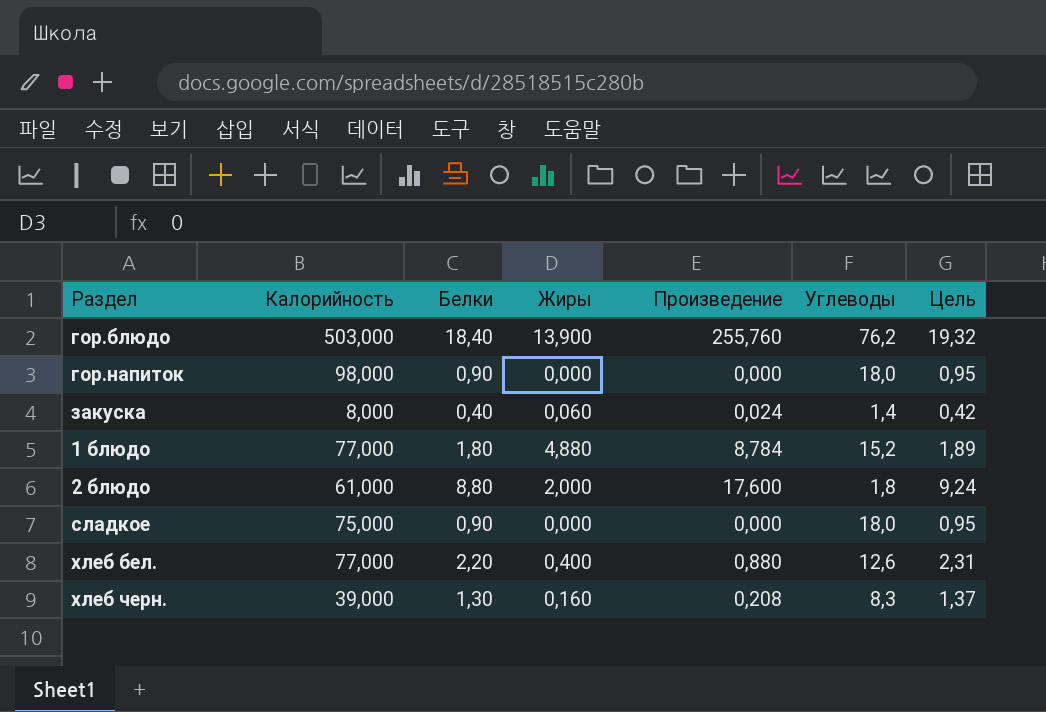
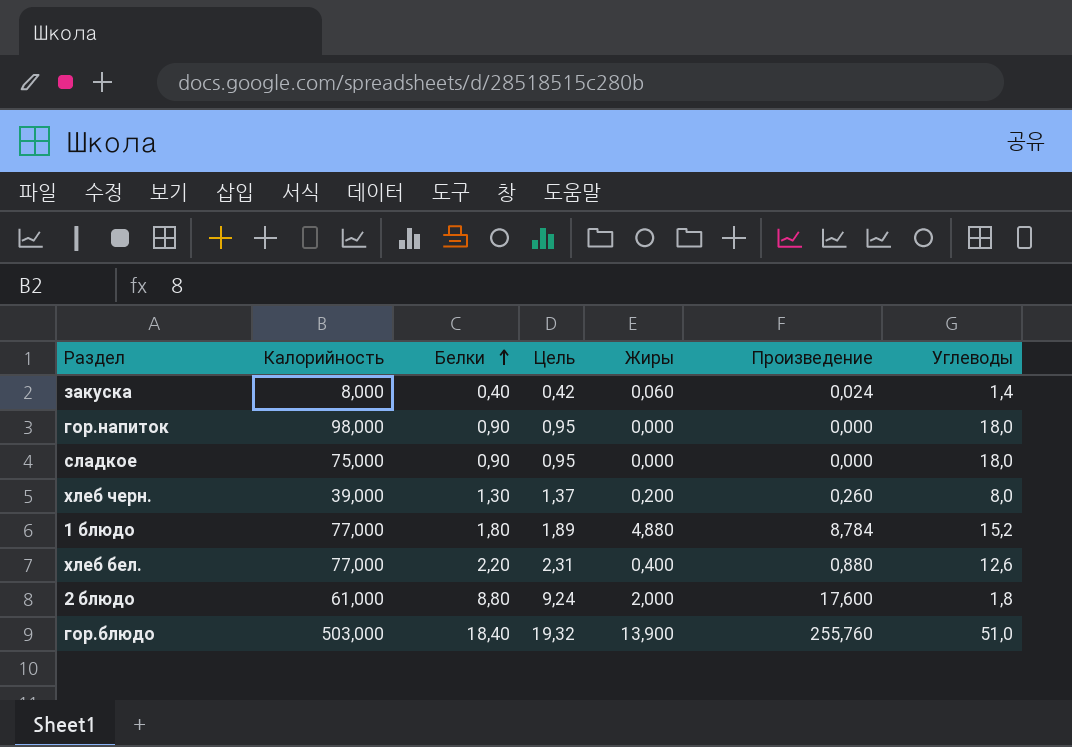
row order: none -> Белки ascending
column Цель | position: 7 -> 4
хлеб черн. | Жиры: 0,160 -> 0,200
хлеб черн. | Произведение: 0,208 -> 0,260
хлеб черн. | Углеводы: 8,3 -> 8,0
гор.блюдо | Углеводы: 76,2 -> 51,0

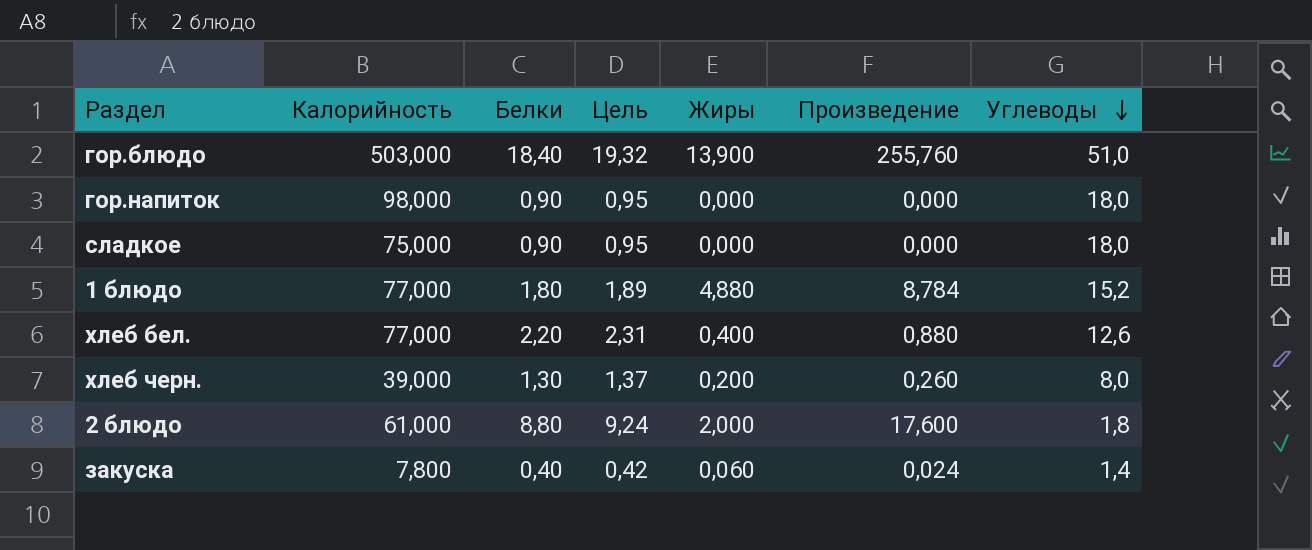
row order: Белки ascending -> Углеводы descending
закуска | Калорийность: 8,000 -> 7,800

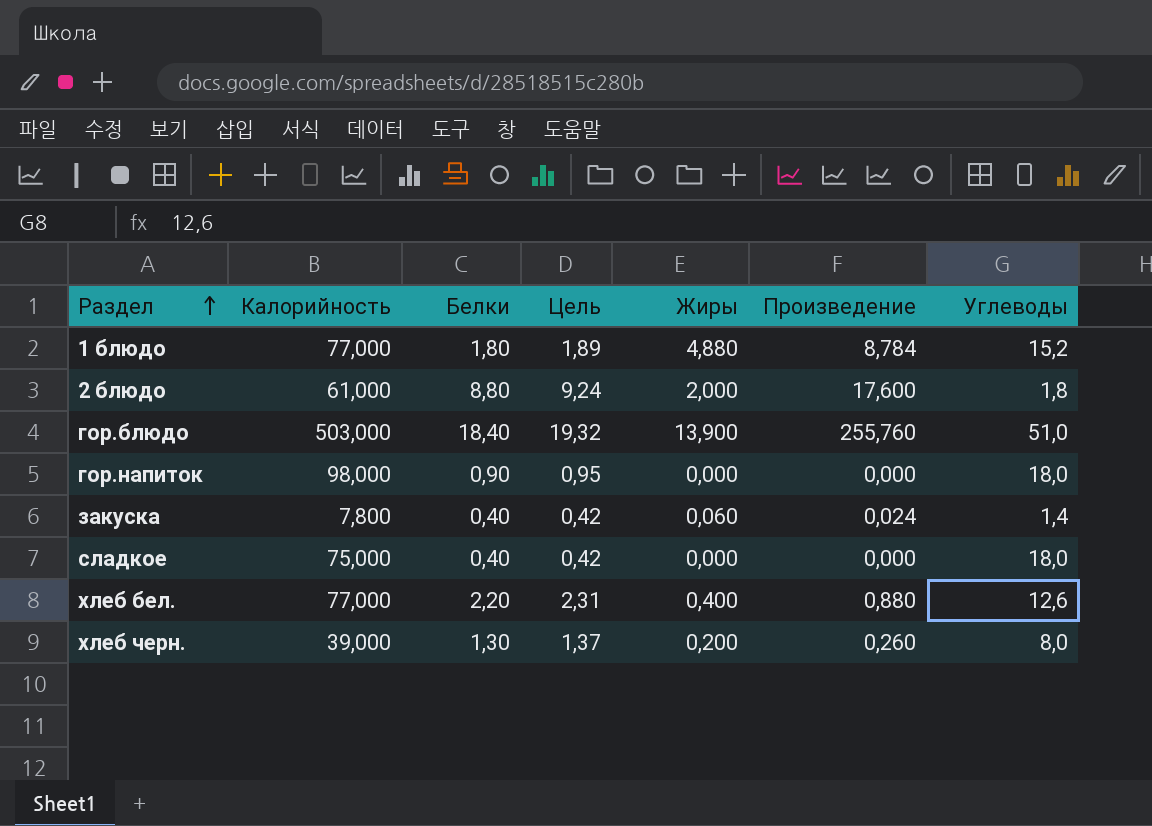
row order: Углеводы descending -> Раздел ascending
сладкое | Белки: 0,90 -> 0,40
сладкое | Цель: 0,95 -> 0,42

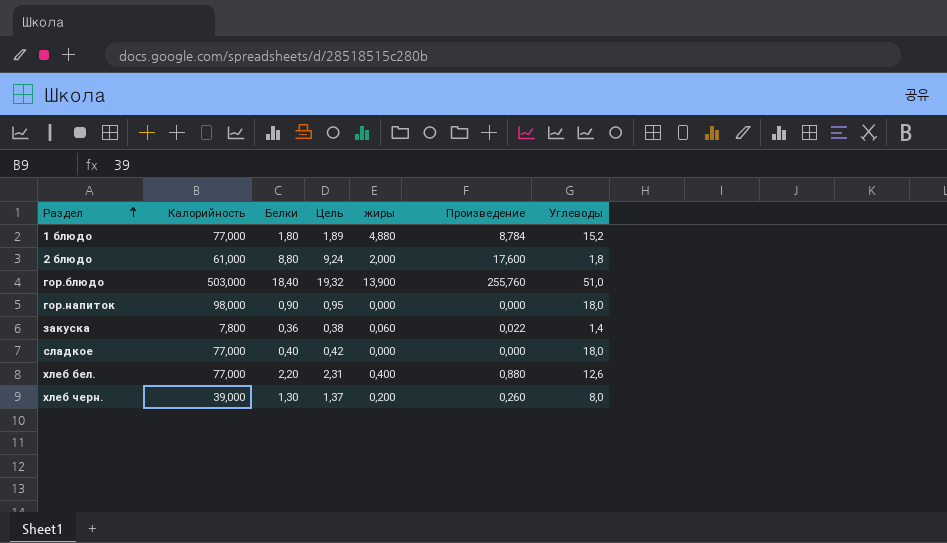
column name: Жиры -> жиры
закуска | Белки: 0,40 -> 0,36
закуска | Цель: 0,42 -> 0,38
закуска | Произведение: 0,024 -> 0,022
сладкое | Калорийность: 75,000 -> 77,000

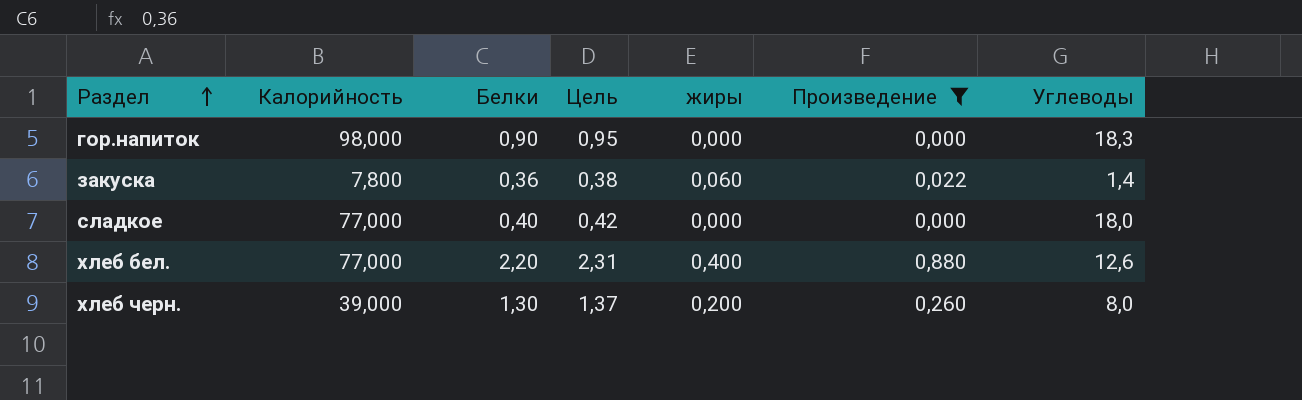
filter: none -> Произведение <= 0,880
гор.напиток | Углеводы: 18,0 -> 18,3

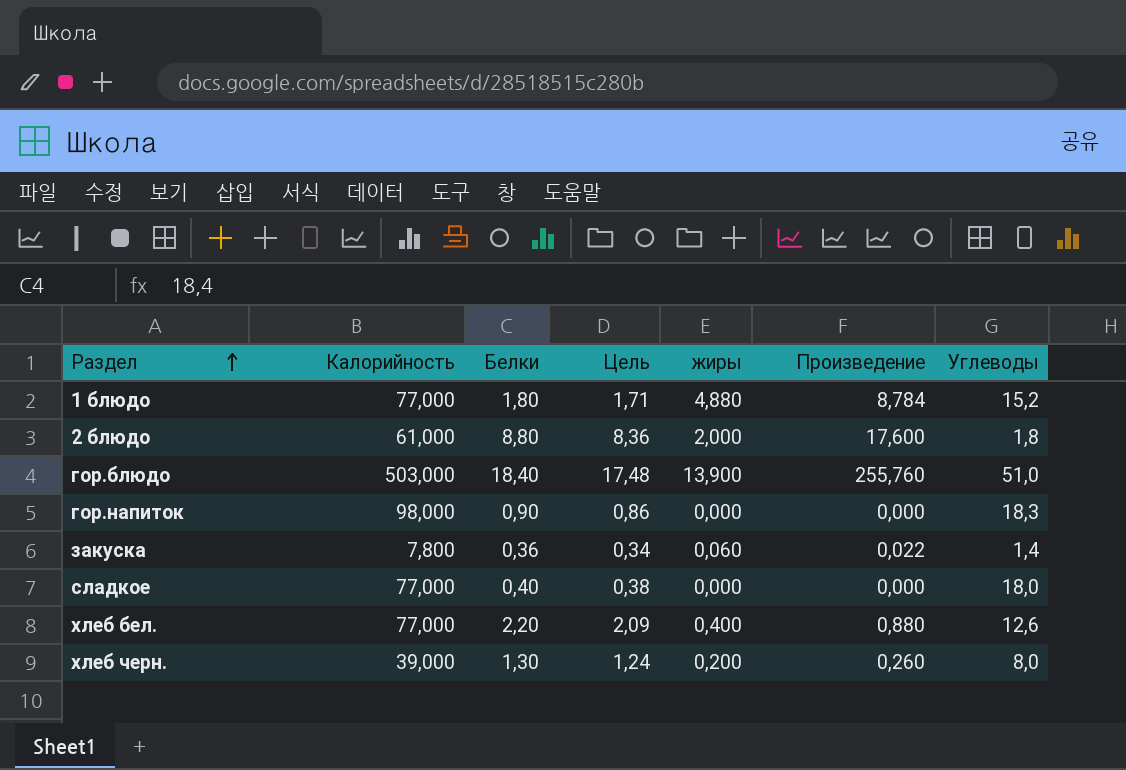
filter: Произведение <= 0,880 -> none
column Цель | formula: [Белки] * 1,05 -> [Белки] * 0,95

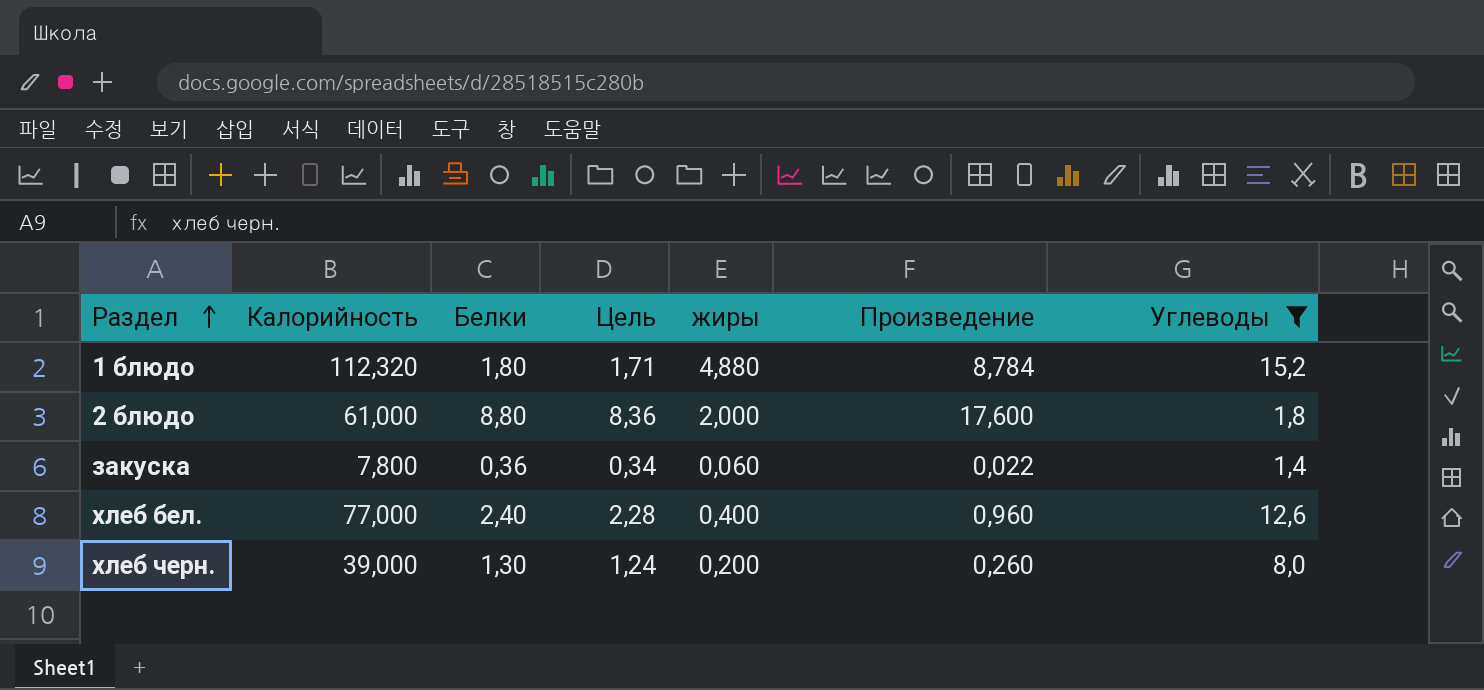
filter: none -> Углеводы <= 15,2
1 блюдо | Калорийность: 77,000 -> 112,320
хлеб бел. | Белки: 2,20 -> 2,40
хлеб бел. | Цель: 2,09 -> 2,28
хлеб бел. | Произведение: 0,880 -> 0,960

